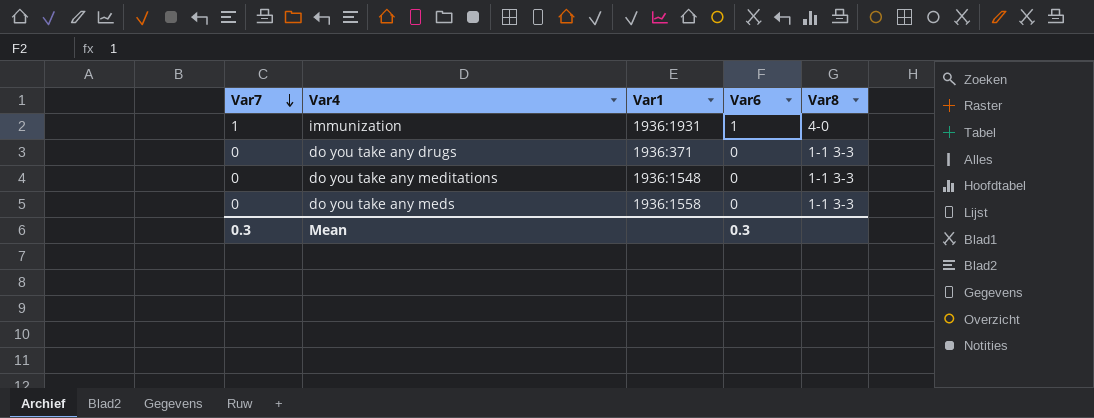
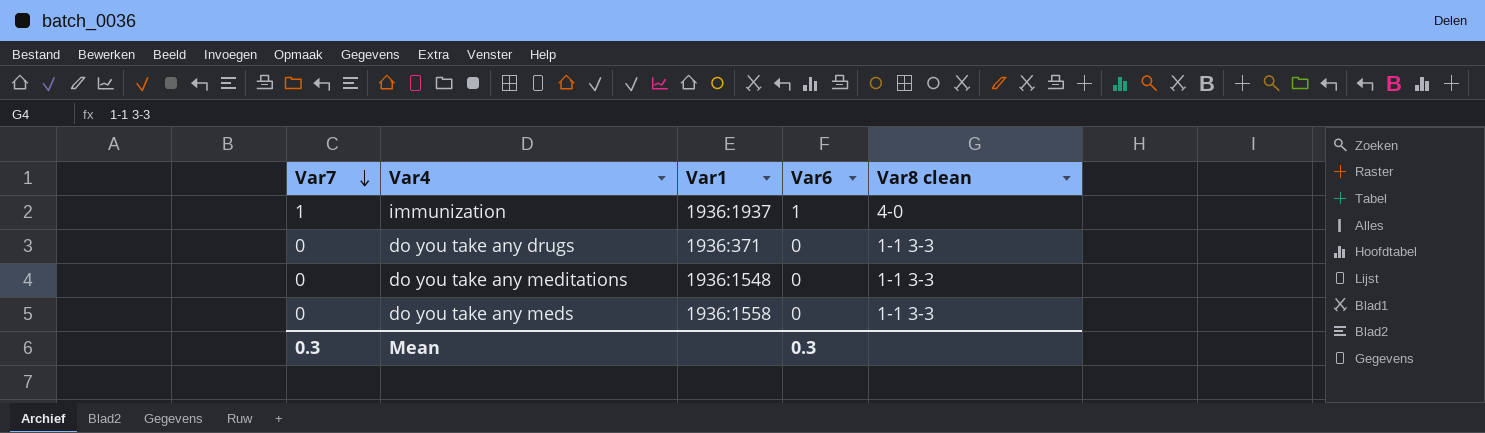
column name: Var8 -> Var8 clean
immunization | Var1: 1936:1931 -> 1936:1937

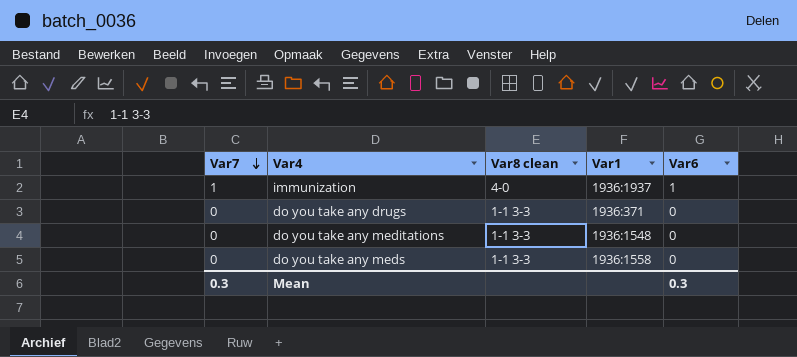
column Var8 clean | position: 5 -> 3

